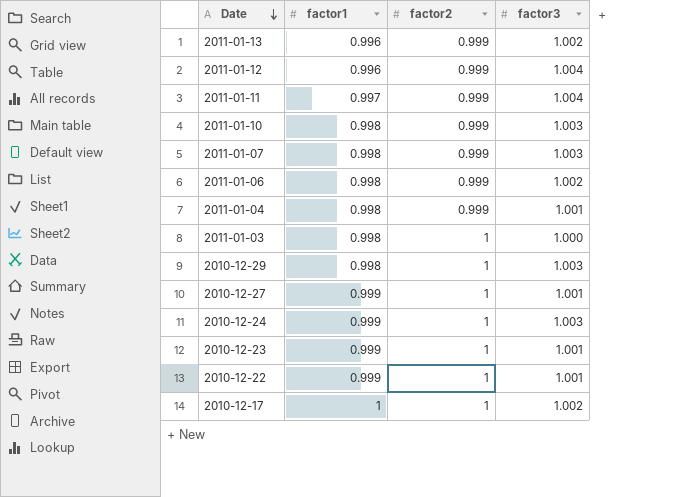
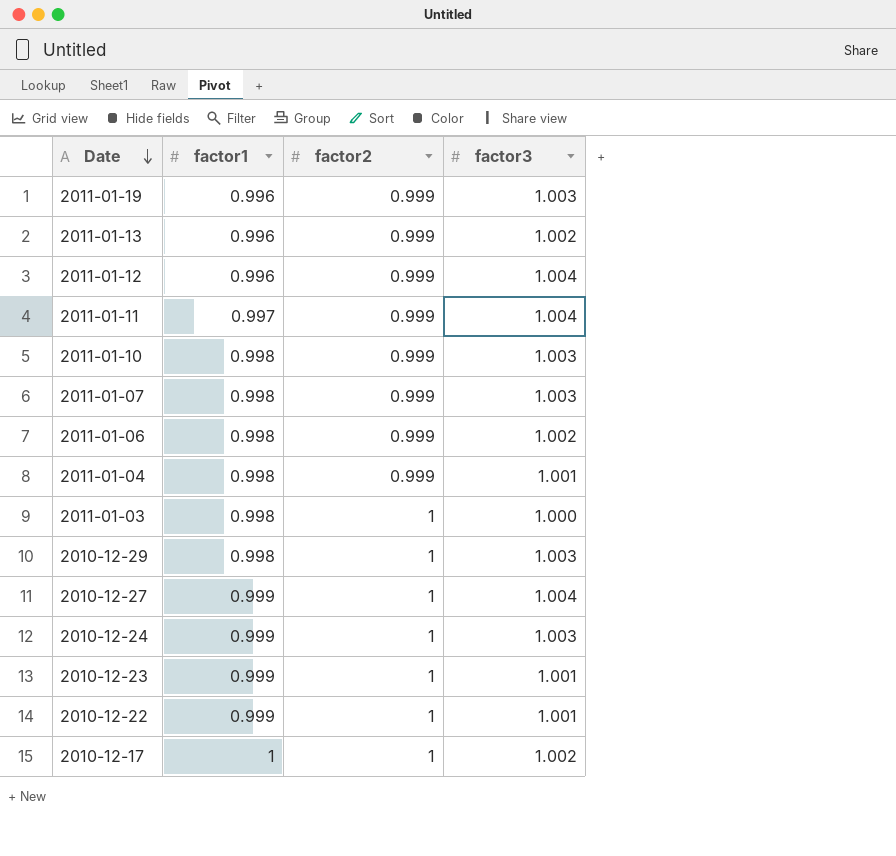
row 2011-01-19: none -> 0.996 | 0.999 | 1.003
2010-12-27 | factor3: 1.001 -> 1.004

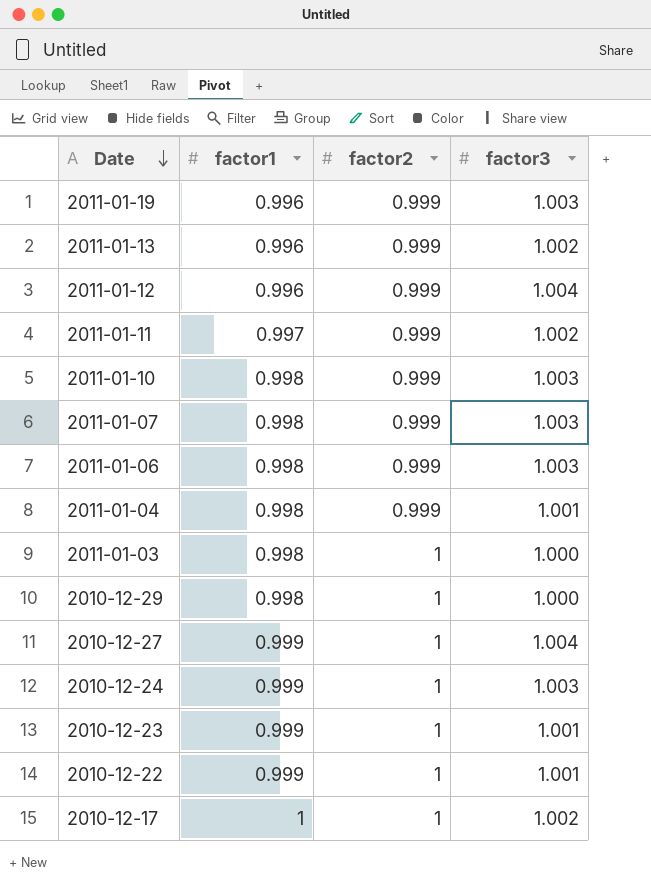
2011-01-11 | factor3: 1.004 -> 1.002
2011-01-06 | factor3: 1.002 -> 1.003
2010-12-29 | factor3: 1.003 -> 1.000

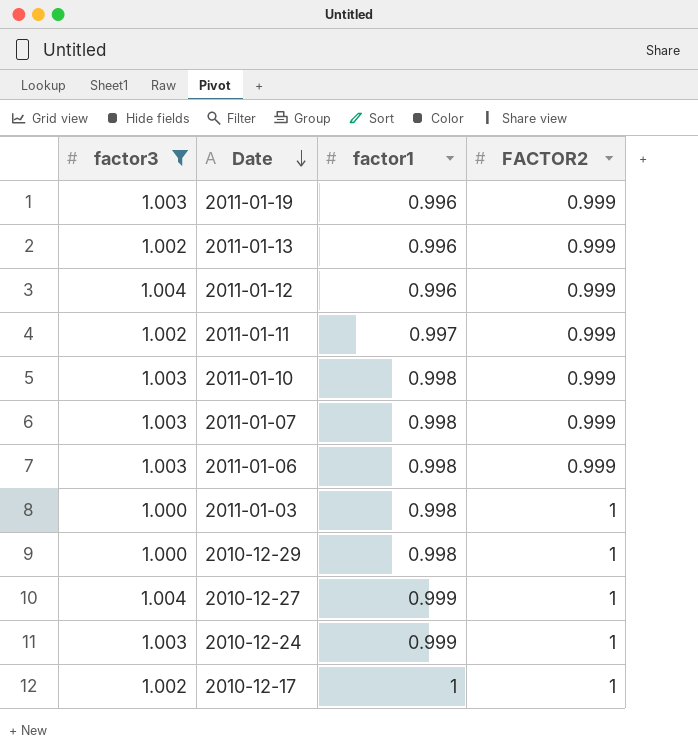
filter: none -> factor3 != 1.001
column factor3 | position: 4 -> 1
column name: factor2 -> FACTOR2

